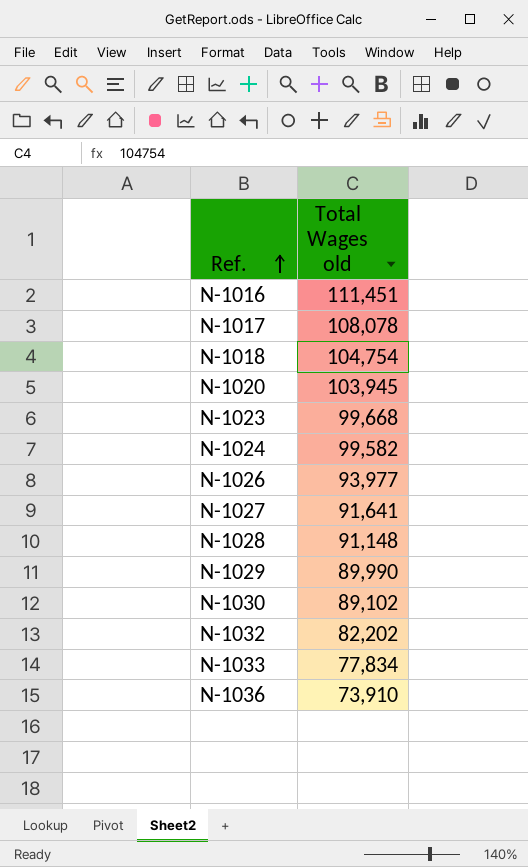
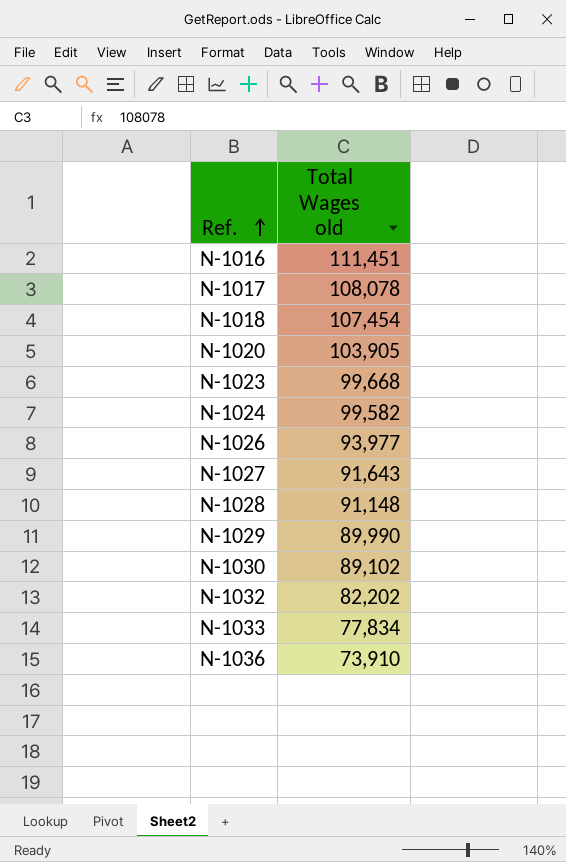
N-1018 | Total Wages old: 104,754 -> 107,454
N-1020 | Total Wages old: 103,945 -> 103,905
N-1027 | Total Wages old: 91,641 -> 91,643

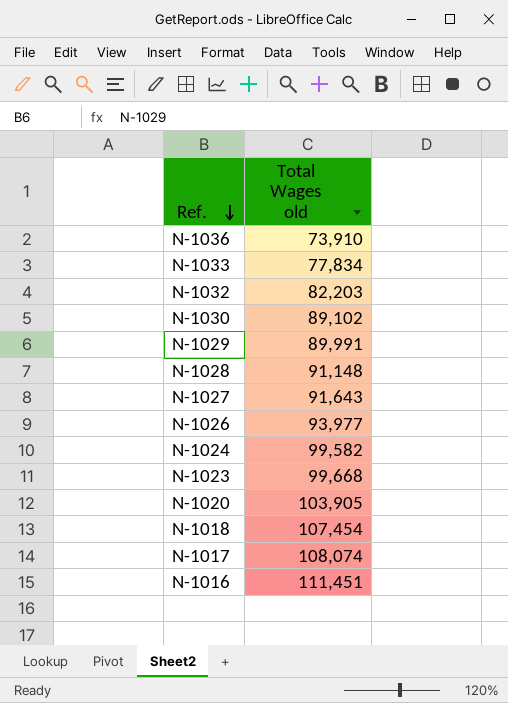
row order: Ref. ascending -> Ref. descending
N-1032 | Total Wages old: 82,202 -> 82,203
N-1029 | Total Wages old: 89,990 -> 89,991
N-1017 | Total Wages old: 108,078 -> 108,074

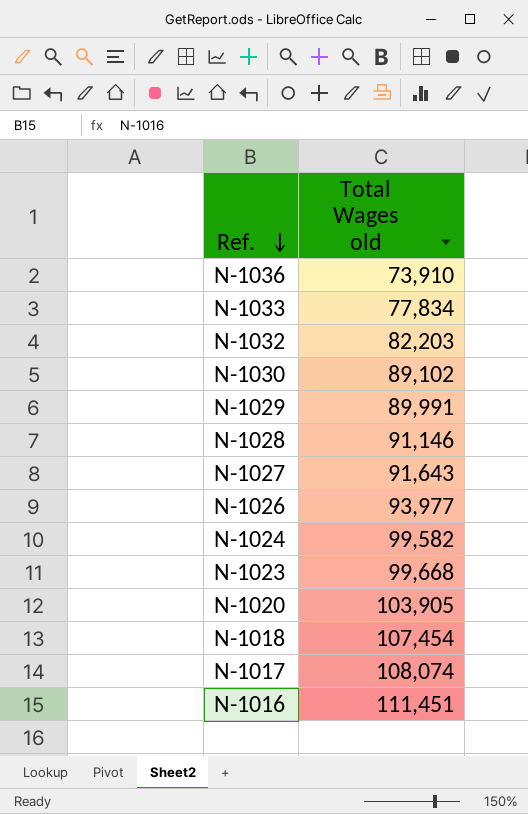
N-1028 | Total Wages old: 91,148 -> 91,146

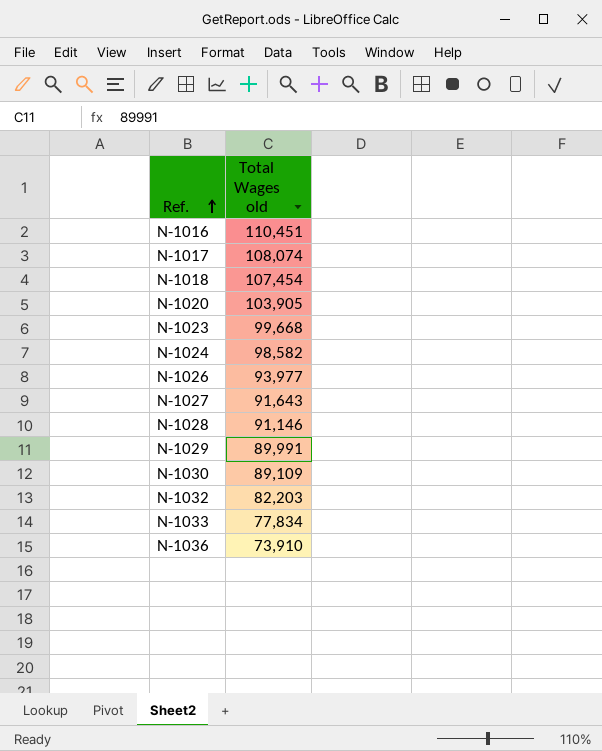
row order: Ref. descending -> Ref. ascending
N-1016 | Total Wages old: 111,451 -> 110,451
N-1024 | Total Wages old: 99,582 -> 98,582
N-1030 | Total Wages old: 89,102 -> 89,109

